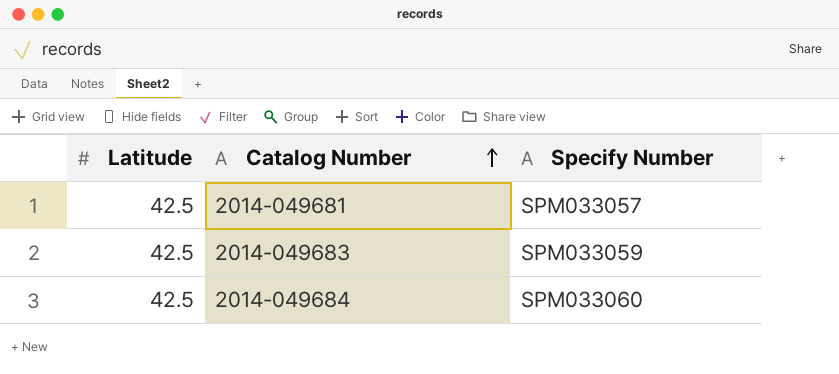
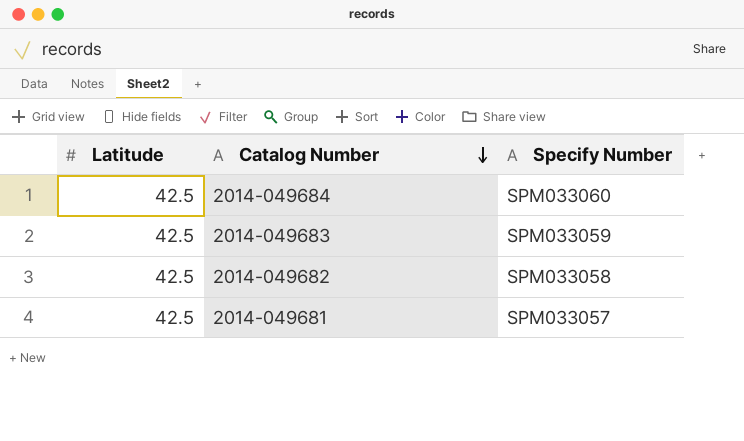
row order: Catalog Number ascending -> Catalog Number descending
row 2014-049682: none -> 42.5 | SPM033058

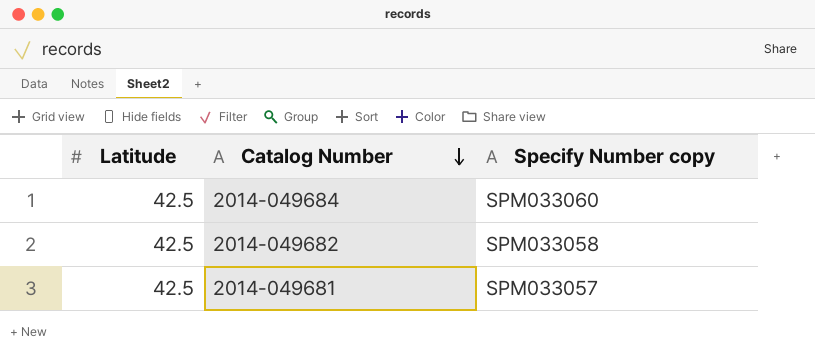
column name: Specify Number -> Specify Number copy
row 2014-049683: 42.5 | SPM033059 -> none

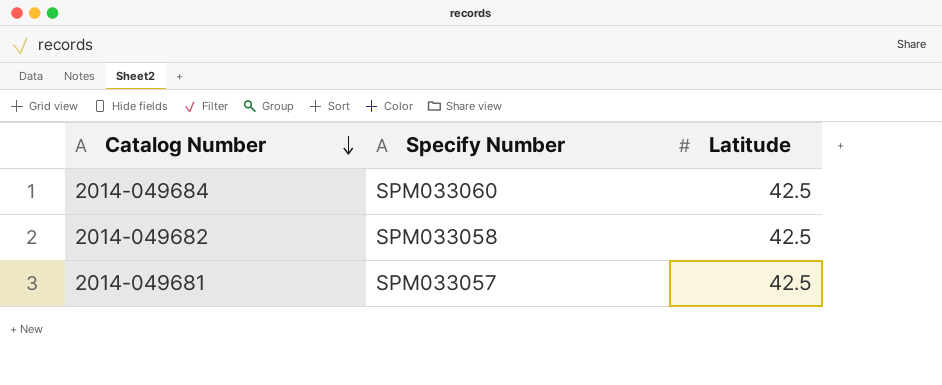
column name: Specify Number copy -> Specify Number
column Latitude | position: 1 -> 3

